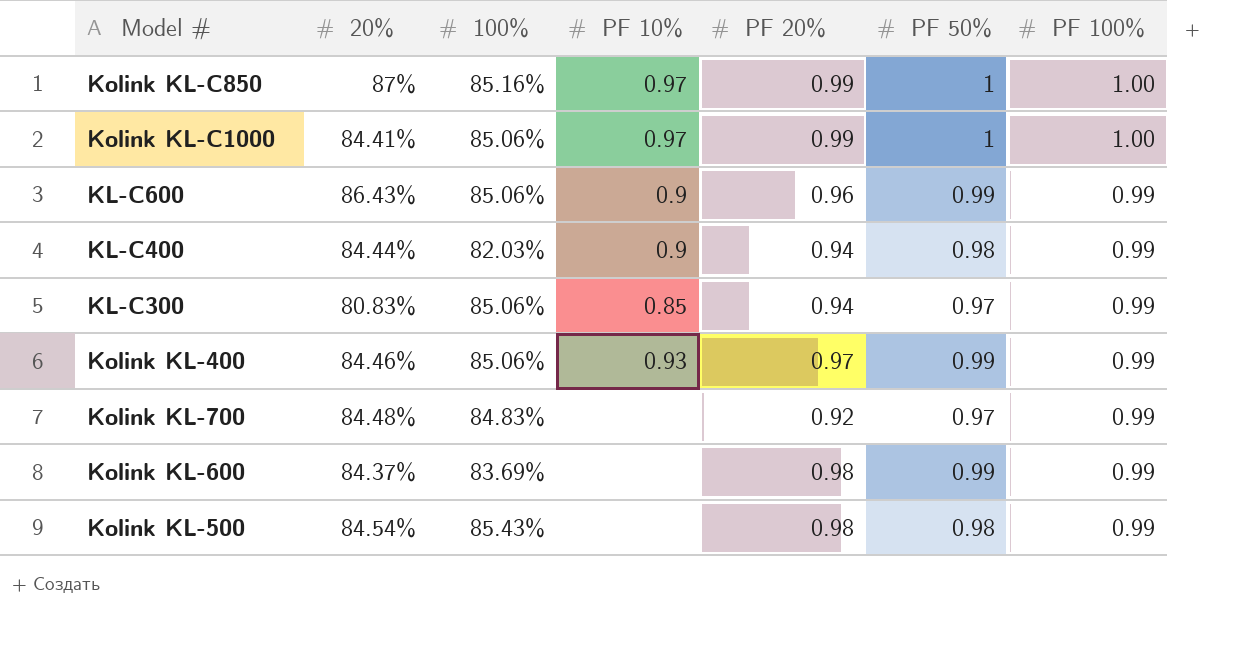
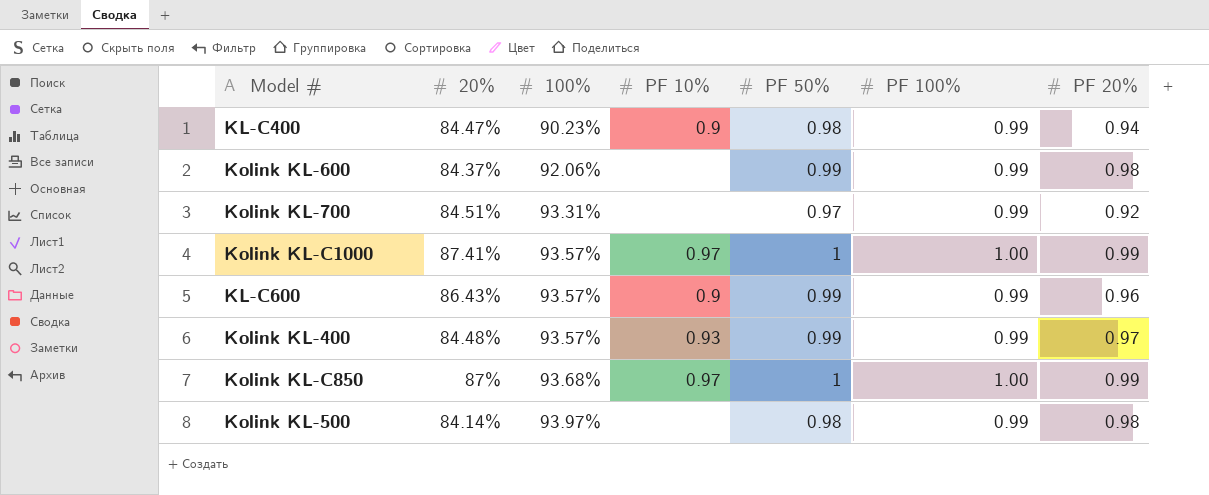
row order: PF 100% descending -> 100% ascending
column PF 20% | position: 5 -> 7
row KL-C300: 80.83% | 85.06% | 0.85 | 0.94 | 0.97 | 0.99 -> none
KL-C400 | 20%: 84.44% -> 84.47%
KL-C400 | 100%: 82.03% -> 90.23%
Kolink KL-600 | 100%: 83.69% -> 92.06%
Kolink KL-700 | 20%: 84.48% -> 84.51%
Kolink KL-700 | 100%: 84.83% -> 93.31%
Kolink KL-C1000 | 20%: 84.41% -> 87.41%
Kolink KL-C1000 | 100%: 85.06% -> 93.57%
KL-C600 | 100%: 85.06% -> 93.57%
Kolink KL-400 | 20%: 84.46% -> 84.48%
Kolink KL-400 | 100%: 85.06% -> 93.57%
Kolink KL-C850 | 100%: 85.16% -> 93.68%
Kolink KL-500 | 20%: 84.54% -> 84.14%
Kolink KL-500 | 100%: 85.43% -> 93.97%

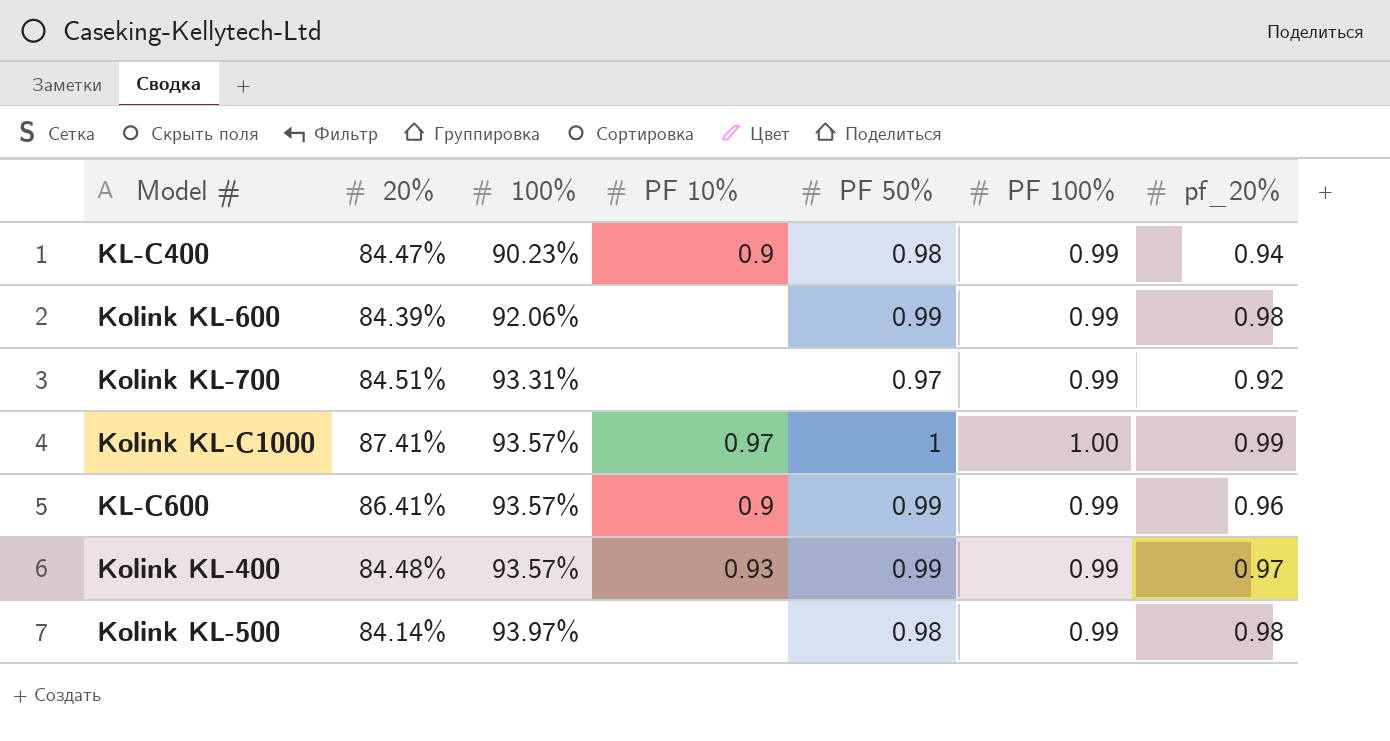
column name: PF 20% -> pf_20%
row Kolink KL-C850: 87% | 93.68% | 0.97 | 1 | 1.00 | 0.99 -> none
Kolink KL-600 | 20%: 84.37% -> 84.39%
KL-C600 | 20%: 86.43% -> 86.41%

